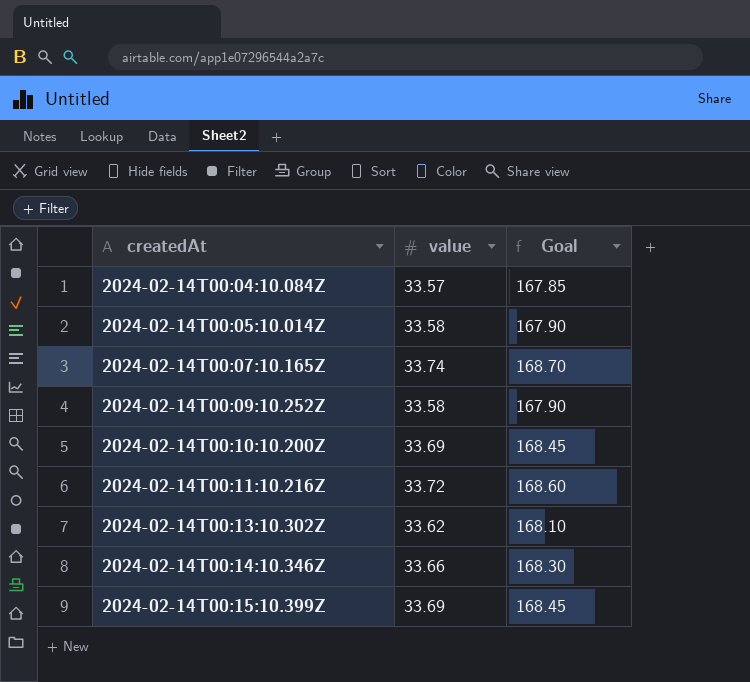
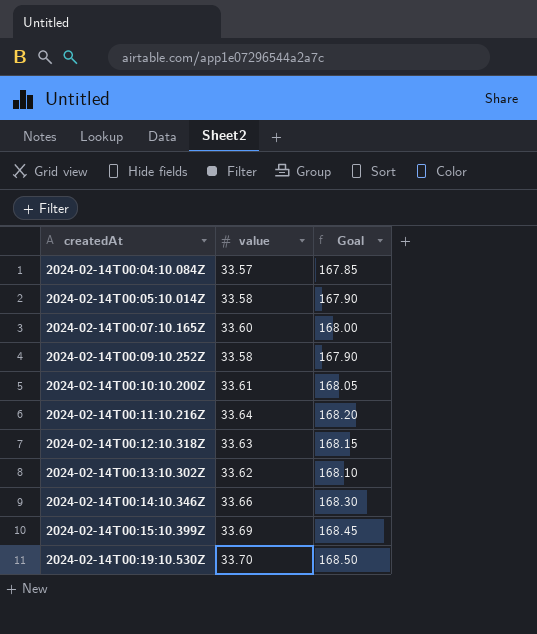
2024-02-14T00:07:10.165Z | value: 33.74 -> 33.60
2024-02-14T00:07:10.165Z | Goal: 168.70 -> 168.00
2024-02-14T00:10:10.200Z | value: 33.69 -> 33.61
2024-02-14T00:10:10.200Z | Goal: 168.45 -> 168.05
2024-02-14T00:11:10.216Z | value: 33.72 -> 33.64
2024-02-14T00:11:10.216Z | Goal: 168.60 -> 168.20
row 2024-02-14T00:12:10.318Z: none -> 33.63 | 168.15
row 2024-02-14T00:19:10.530Z: none -> 33.70 | 168.50

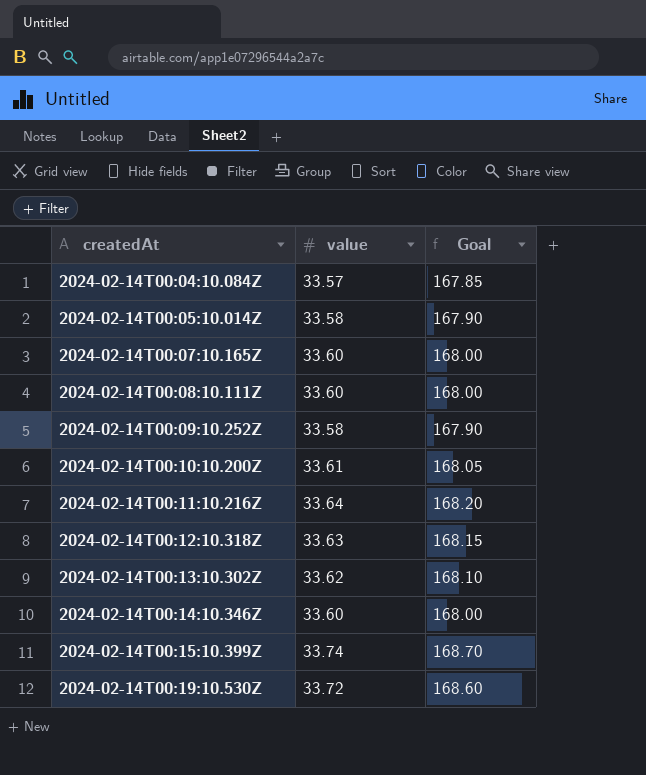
row 2024-02-14T00:08:10.111Z: none -> 33.60 | 168.00
2024-02-14T00:14:10.346Z | value: 33.66 -> 33.60
2024-02-14T00:14:10.346Z | Goal: 168.30 -> 168.00
2024-02-14T00:15:10.399Z | value: 33.69 -> 33.74
2024-02-14T00:15:10.399Z | Goal: 168.45 -> 168.70
2024-02-14T00:19:10.530Z | value: 33.70 -> 33.72
2024-02-14T00:19:10.530Z | Goal: 168.50 -> 168.60

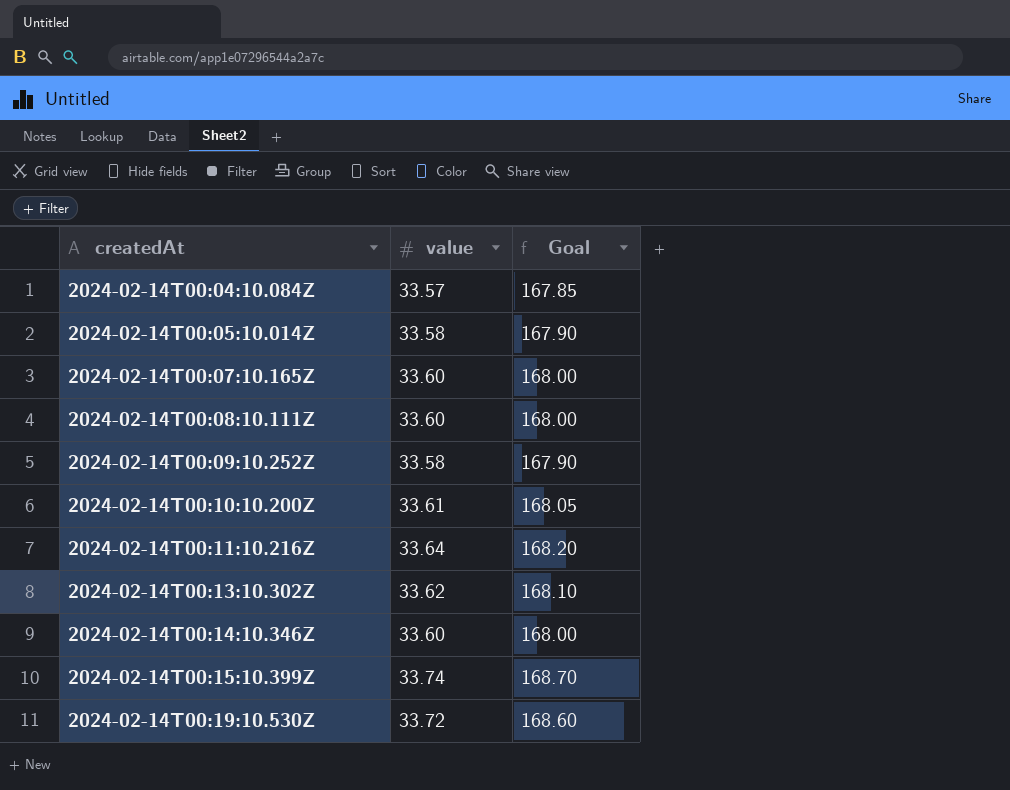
row 2024-02-14T00:12:10.318Z: 33.63 | 168.15 -> none

